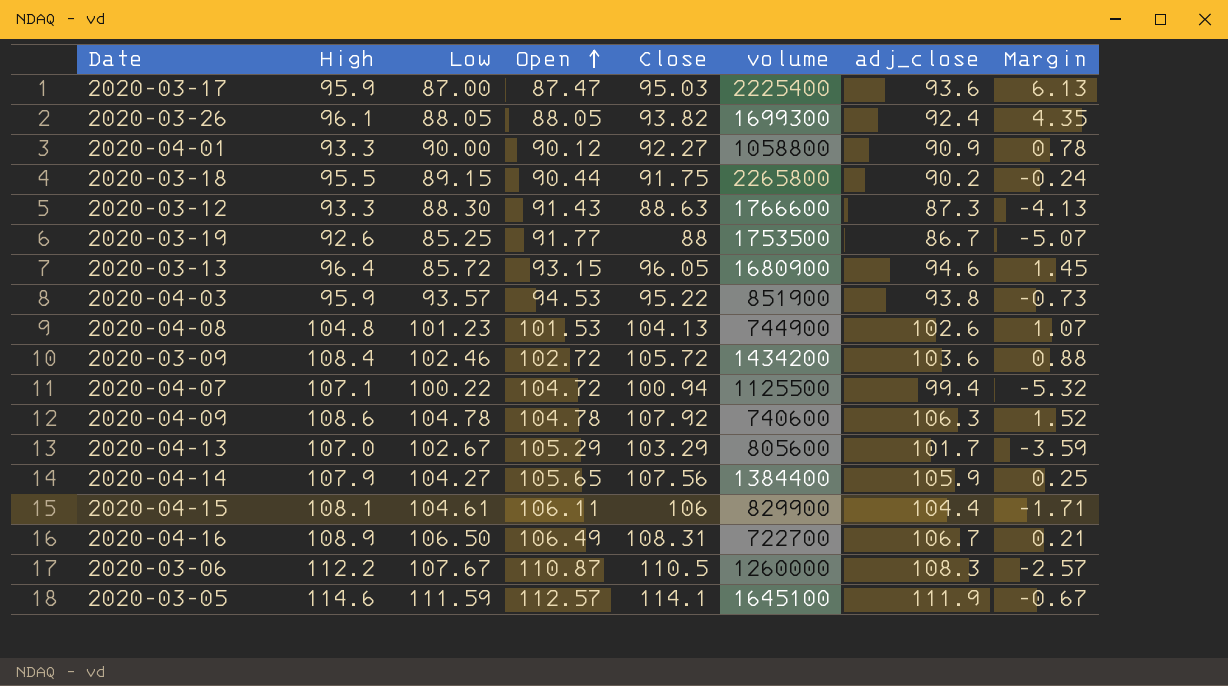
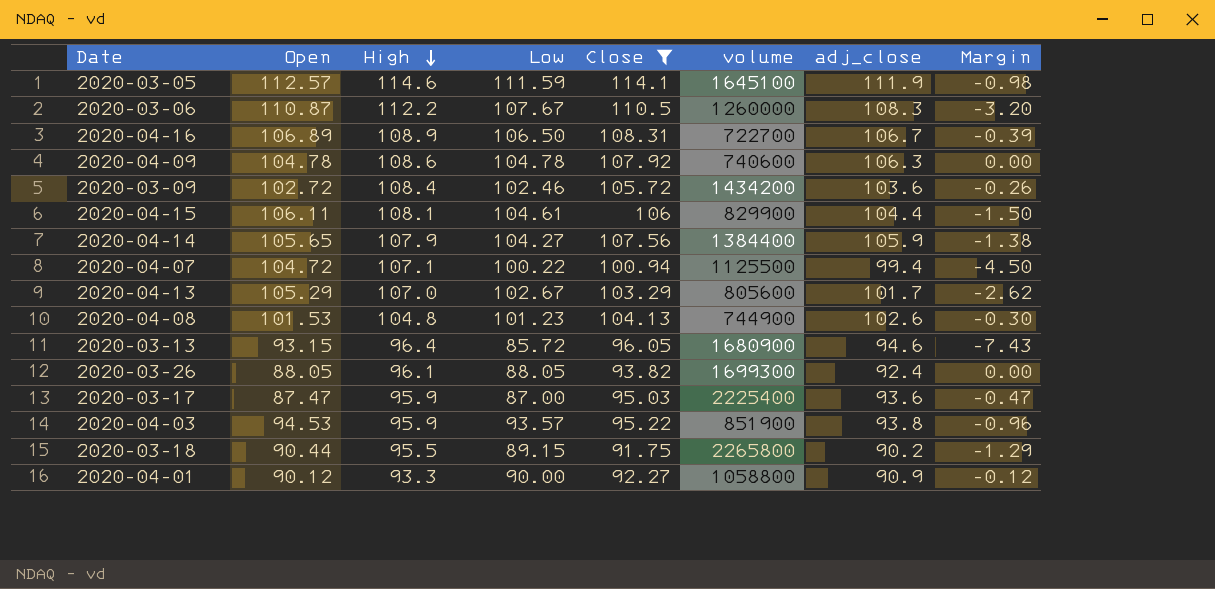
filter: none -> Close >= 91.75
row order: Open ascending -> High descending
column Open | position: 4 -> 2
column Margin | formula: [adj_close] - [Open] -> [Low] - [Open]
2020-04-16 | Open: 106.49 -> 106.89

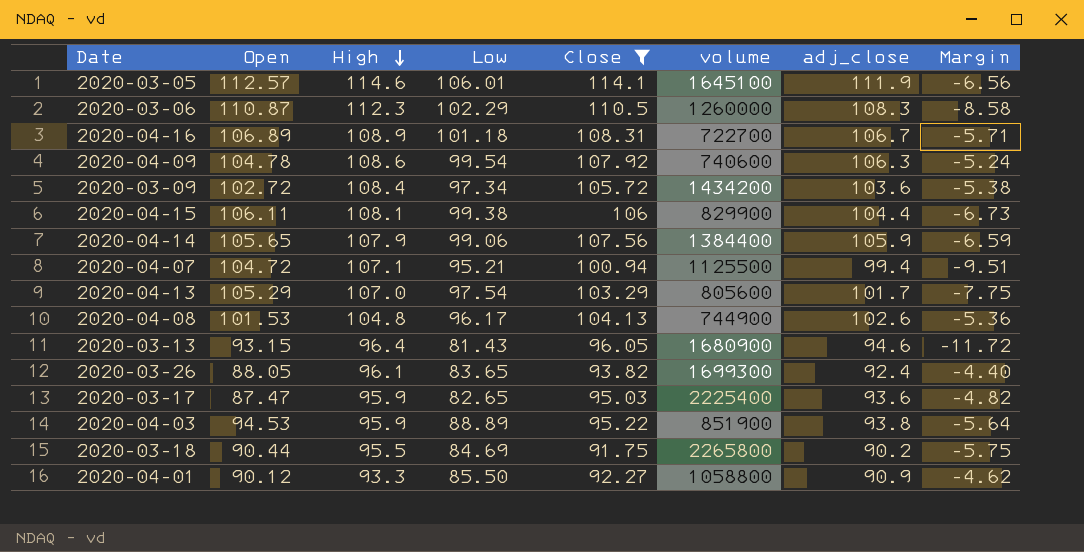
2020-03-05 | Low: 111.59 -> 106.01
2020-03-05 | Margin: -0.98 -> -6.56
2020-03-06 | High: 112.2 -> 112.3
2020-03-06 | Low: 107.67 -> 102.29
2020-03-06 | Margin: -3.20 -> -8.58
2020-04-16 | Low: 106.50 -> 101.18
2020-04-16 | Margin: -0.39 -> -5.71
2020-04-09 | Low: 104.78 -> 99.54
2020-04-09 | Margin: 0.00 -> -5.24
2020-03-09 | Low: 102.46 -> 97.34
2020-03-09 | Margin: -0.26 -> -5.38
2020-04-15 | Low: 104.61 -> 99.38
2020-04-15 | Margin: -1.50 -> -6.73
2020-04-14 | Low: 104.27 -> 99.06
2020-04-14 | Margin: -1.38 -> -6.59
2020-04-07 | Low: 100.22 -> 95.21
2020-04-07 | Margin: -4.50 -> -9.51
2020-04-13 | Low: 102.67 -> 97.54
2020-04-13 | Margin: -2.62 -> -7.75
2020-04-08 | Low: 101.23 -> 96.17
2020-04-08 | Margin: -0.30 -> -5.36
2020-03-13 | Low: 85.72 -> 81.43
2020-03-13 | Margin: -7.43 -> -11.72
2020-03-26 | Low: 88.05 -> 83.65
2020-03-26 | Margin: 0.00 -> -4.40
2020-03-17 | Low: 87.00 -> 82.65
2020-03-17 | Margin: -0.47 -> -4.82
2020-04-03 | Low: 93.57 -> 88.89
2020-04-03 | Margin: -0.96 -> -5.64
2020-03-18 | Low: 89.15 -> 84.69
2020-03-18 | Margin: -1.29 -> -5.75
2020-04-01 | Low: 90.00 -> 85.50
2020-04-01 | Margin: -0.12 -> -4.62

